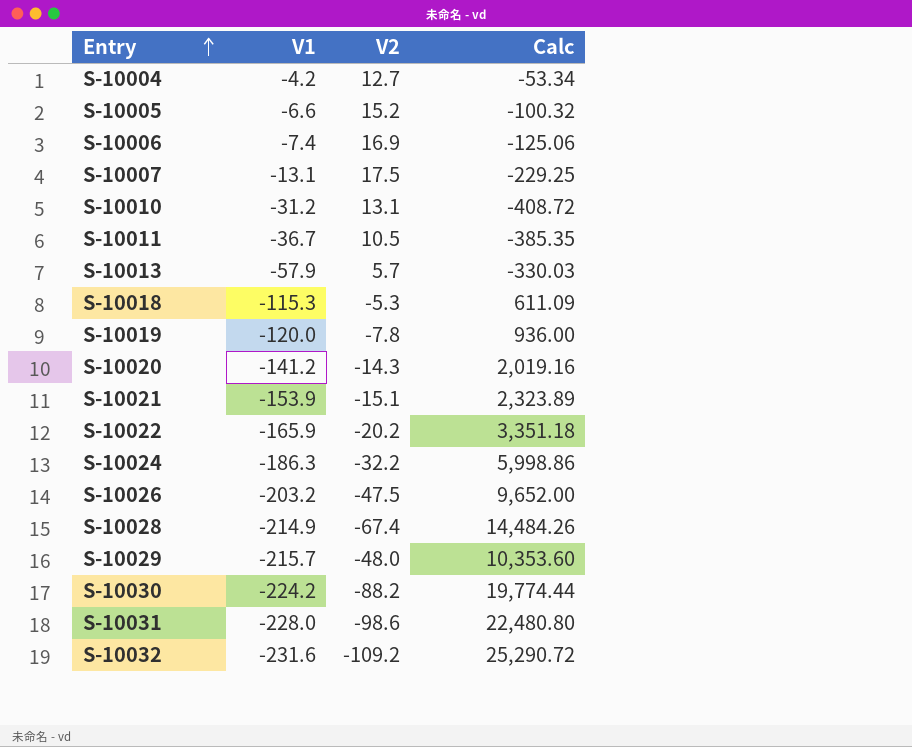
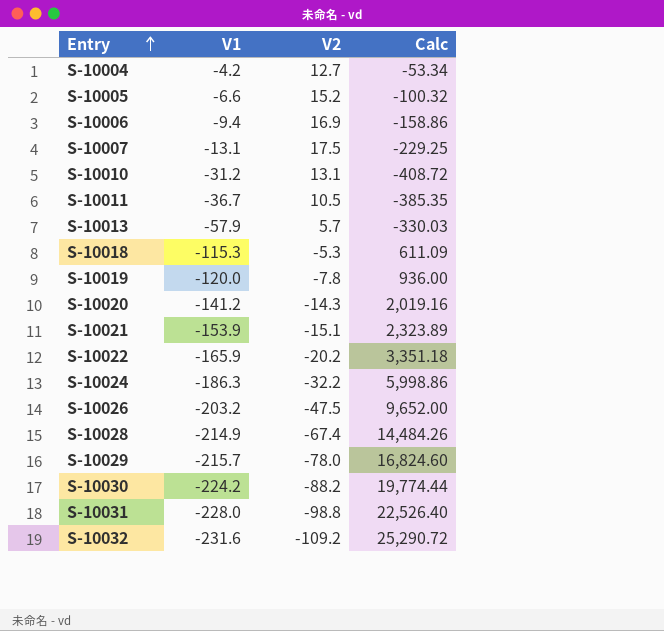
S-10006 | V1: -7.4 -> -9.4
S-10006 | Calc: -125.06 -> -158.86
S-10029 | V2: -48.0 -> -78.0
S-10029 | Calc: 10,353.60 -> 16,824.60
S-10031 | V2: -98.6 -> -98.8
S-10031 | Calc: 22,480.80 -> 22,526.40

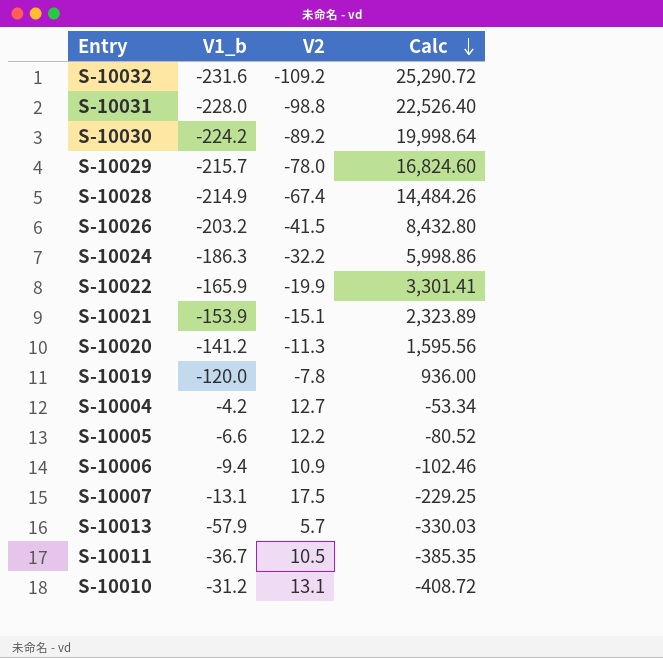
row order: Entry ascending -> Calc descending
column name: V1 -> V1_b
row S-10018: -115.3 | -5.3 | 611.09 -> none
S-10030 | V2: -88.2 -> -89.2
S-10030 | Calc: 19,774.44 -> 19,998.64
S-10026 | V2: -47.5 -> -41.5
S-10026 | Calc: 9,652.00 -> 8,432.80
S-10022 | V2: -20.2 -> -19.9
S-10022 | Calc: 3,351.18 -> 3,301.41
S-10020 | V2: -14.3 -> -11.3
S-10020 | Calc: 2,019.16 -> 1,595.56
S-10005 | V2: 15.2 -> 12.2
S-10005 | Calc: -100.32 -> -80.52
S-10006 | V2: 16.9 -> 10.9
S-10006 | Calc: -158.86 -> -102.46

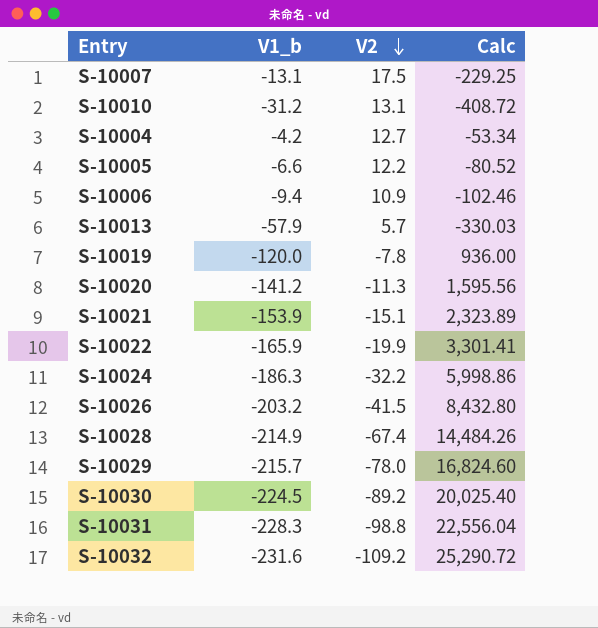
row order: Calc descending -> V2 descending
row S-10011: -36.7 | 10.5 | -385.35 -> none
S-10030 | V1_b: -224.2 -> -224.5
S-10030 | Calc: 19,998.64 -> 20,025.40
S-10031 | V1_b: -228.0 -> -228.3
S-10031 | Calc: 22,526.40 -> 22,556.04

